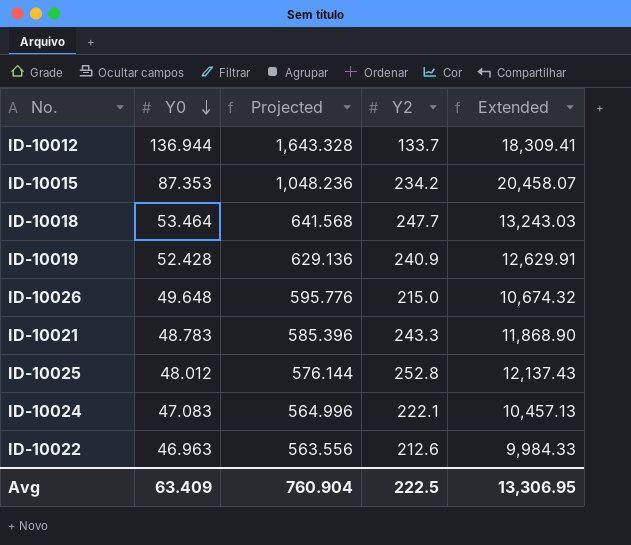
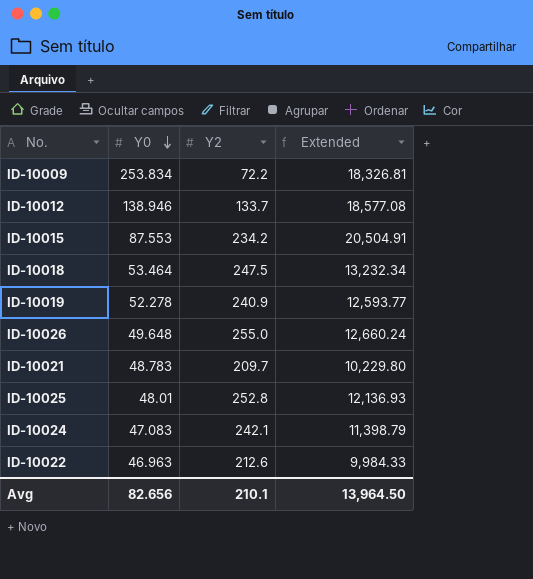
column Projected | formula: [Y0] * 12 -> none
row ID-10009: none -> 253.834 | 72.2 | 18,326.81
ID-10012 | Y0: 136.944 -> 138.946
ID-10012 | Extended: 18,309.41 -> 18,577.08
ID-10015 | Y0: 87.353 -> 87.553
ID-10015 | Extended: 20,458.07 -> 20,504.91
ID-10018 | Y2: 247.7 -> 247.5
ID-10018 | Extended: 13,243.03 -> 13,232.34
ID-10019 | Y0: 52.428 -> 52.278
ID-10019 | Extended: 12,629.91 -> 12,593.77
ID-10026 | Y2: 215.0 -> 255.0
ID-10026 | Extended: 10,674.32 -> 12,660.24
ID-10021 | Y2: 243.3 -> 209.7
ID-10021 | Extended: 11,868.90 -> 10,229.80
ID-10025 | Y0: 48.012 -> 48.01
ID-10025 | Extended: 12,137.43 -> 12,136.93
ID-10024 | Y2: 222.1 -> 242.1
ID-10024 | Extended: 10,457.13 -> 11,398.79
Avg | Y0: 63.409 -> 82.656
Avg | Y2: 222.5 -> 210.1
Avg | Extended: 13,306.95 -> 13,964.50

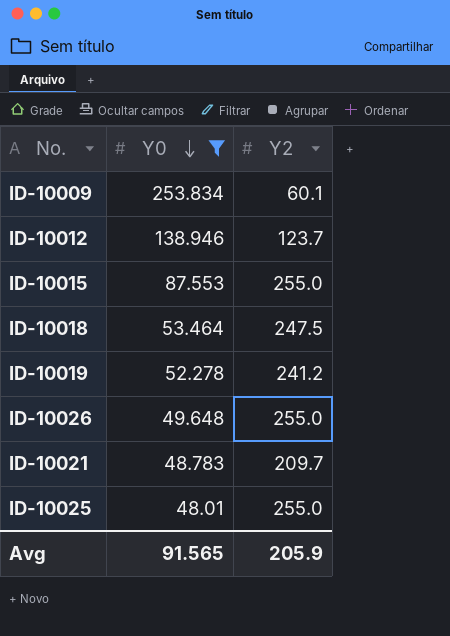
filter: none -> Y0 >= 48.01
column Extended | formula: [Y0] * [Y2] -> none
ID-10009 | Y2: 72.2 -> 60.1
ID-10012 | Y2: 133.7 -> 123.7
ID-10015 | Y2: 234.2 -> 255.0
ID-10019 | Y2: 240.9 -> 241.2
ID-10025 | Y2: 252.8 -> 255.0
Avg | Y0: 82.656 -> 91.565
Avg | Y2: 210.1 -> 205.9

